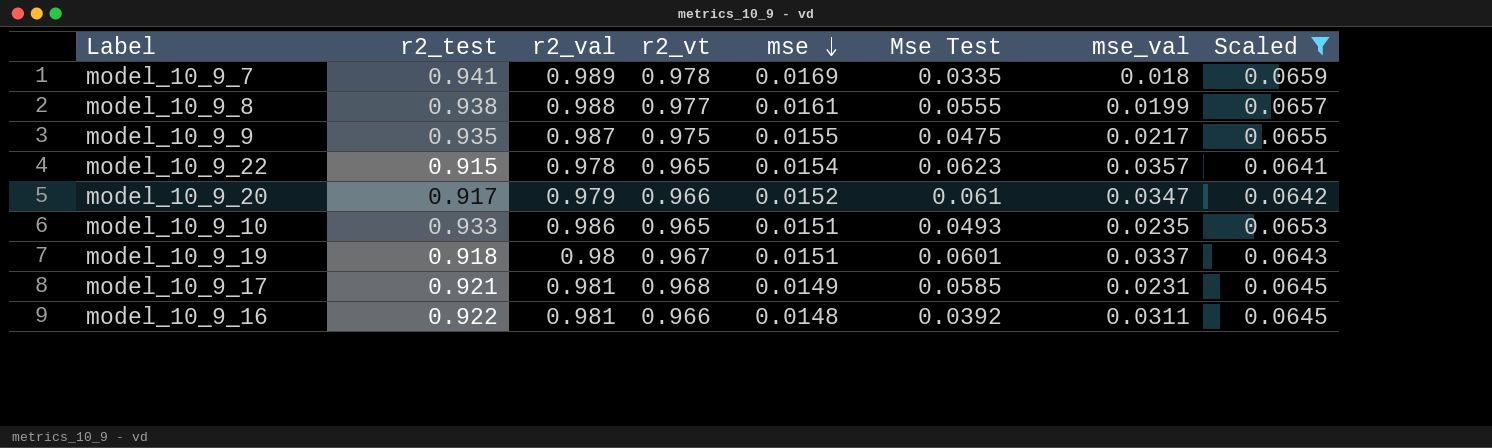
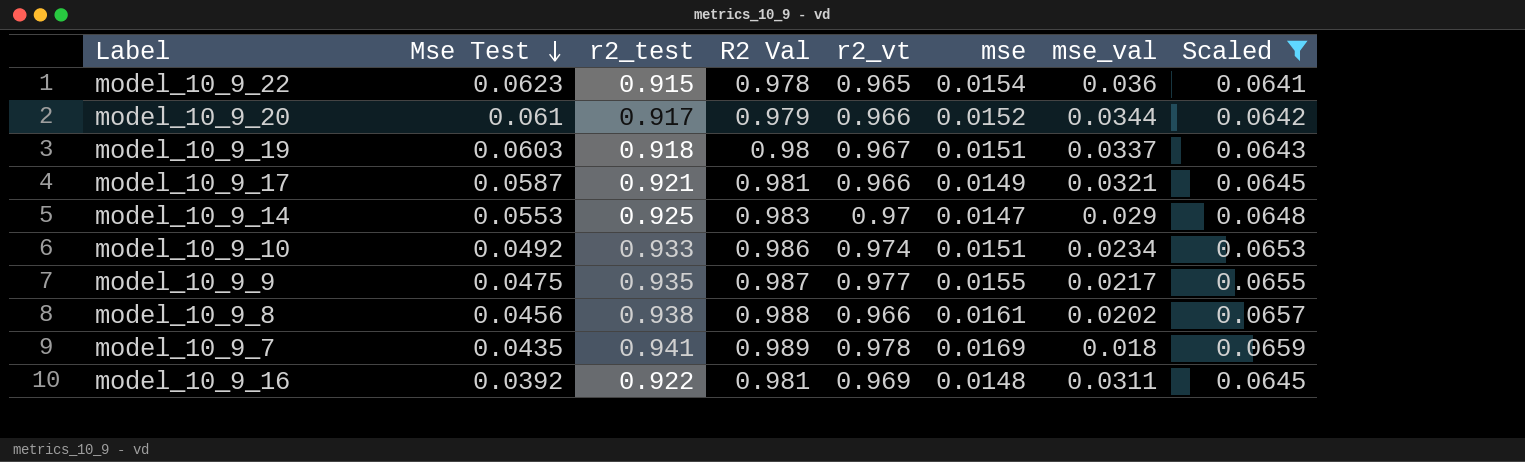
row order: mse descending -> Mse Test descending
column Mse Test | position: 6 -> 2
column name: r2_val -> R2 Val
model_10_9_22 | mse_val: 0.0357 -> 0.036
model_10_9_20 | mse_val: 0.0347 -> 0.0344
model_10_9_19 | Mse Test: 0.0601 -> 0.0603
model_10_9_17 | Mse Test: 0.0585 -> 0.0587
model_10_9_17 | r2_vt: 0.968 -> 0.966
model_10_9_17 | mse_val: 0.0231 -> 0.0321
row model_10_9_14: none -> 0.0553 | 0.925 | 0.983 | 0.97 | 0.0147 | 0.029 | 0.0648
model_10_9_10 | Mse Test: 0.0493 -> 0.0492
model_10_9_10 | r2_vt: 0.965 -> 0.974
model_10_9_10 | mse_val: 0.0235 -> 0.0234
model_10_9_9 | r2_vt: 0.975 -> 0.977
model_10_9_8 | Mse Test: 0.0555 -> 0.0456
model_10_9_8 | r2_vt: 0.977 -> 0.966
model_10_9_8 | mse_val: 0.0199 -> 0.0202
model_10_9_7 | Mse Test: 0.0335 -> 0.0435
model_10_9_16 | r2_vt: 0.966 -> 0.969

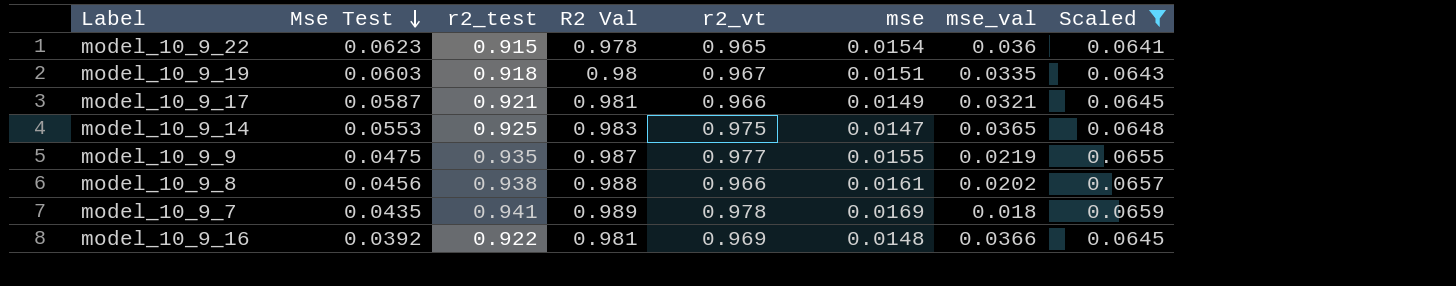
row model_10_9_20: 0.061 | 0.917 | 0.979 | 0.966 | 0.0152 | 0.0344 | 0.0642 -> none
row model_10_9_10: 0.0492 | 0.933 | 0.986 | 0.974 | 0.0151 | 0.0234 | 0.0653 -> none
model_10_9_19 | mse_val: 0.0337 -> 0.0335
model_10_9_14 | r2_vt: 0.97 -> 0.975
model_10_9_14 | mse_val: 0.029 -> 0.0365
model_10_9_9 | mse_val: 0.0217 -> 0.0219
model_10_9_16 | mse_val: 0.0311 -> 0.0366

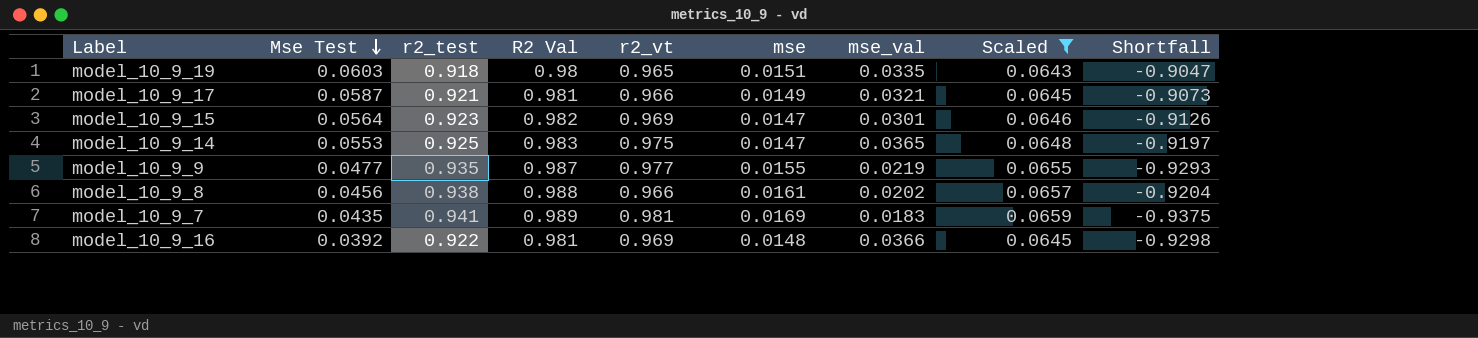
column Shortfall | formula: none -> [Mse Test] - [r2_vt]
row model_10_9_22: 0.0623 | 0.915 | 0.978 | 0.965 | 0.0154 | 0.036 | 0.0641 -> none
model_10_9_19 | r2_vt: 0.967 -> 0.965
row model_10_9_15: none -> 0.0564 | 0.923 | 0.982 | 0.969 | 0.0147 | 0.0301 | 0.0646 | -0.9126
model_10_9_9 | Mse Test: 0.0475 -> 0.0477
model_10_9_7 | r2_vt: 0.978 -> 0.981
model_10_9_7 | mse_val: 0.018 -> 0.0183

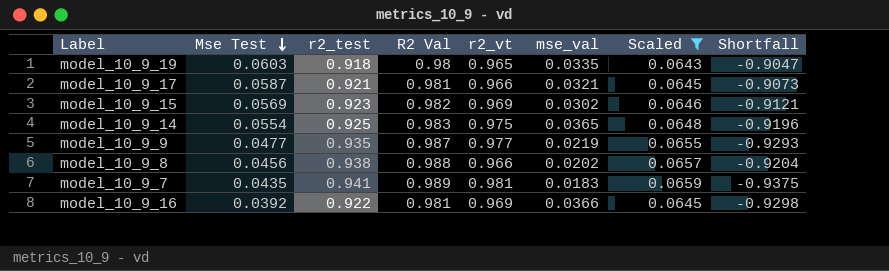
column mse | position: 6 -> none
model_10_9_15 | Mse Test: 0.0564 -> 0.0569
model_10_9_15 | mse_val: 0.0301 -> 0.0302
model_10_9_15 | Shortfall: -0.9126 -> -0.9121
model_10_9_14 | Mse Test: 0.0553 -> 0.0554
model_10_9_14 | Shortfall: -0.9197 -> -0.9196

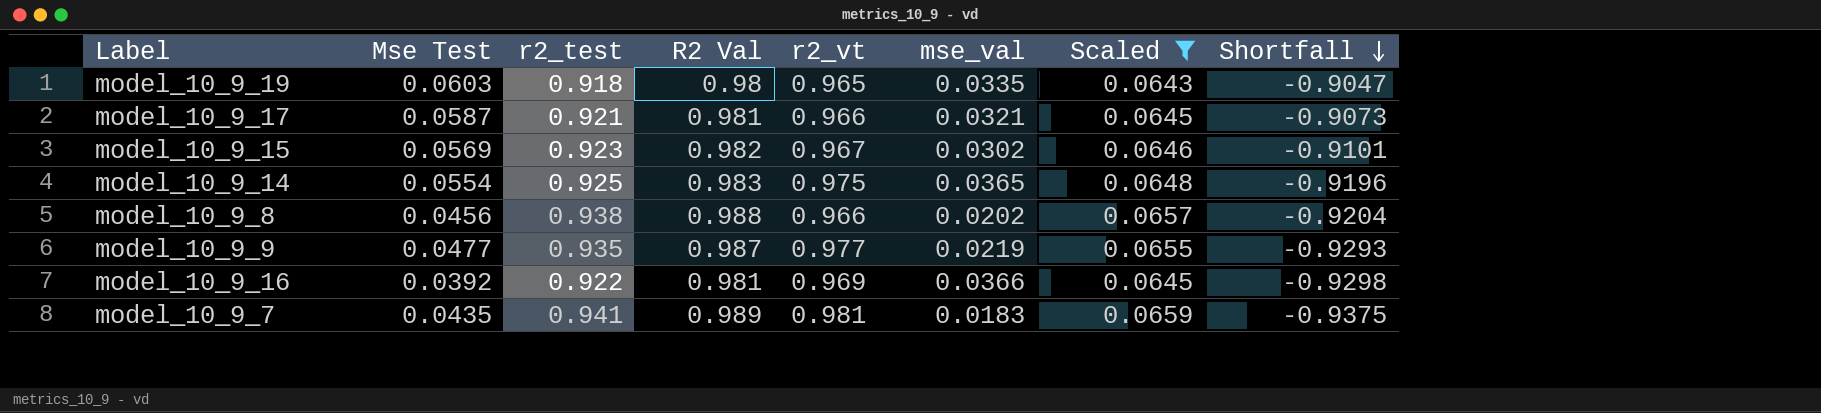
row order: Mse Test descending -> Shortfall descending
model_10_9_15 | r2_vt: 0.969 -> 0.967
model_10_9_15 | Shortfall: -0.9121 -> -0.9101

